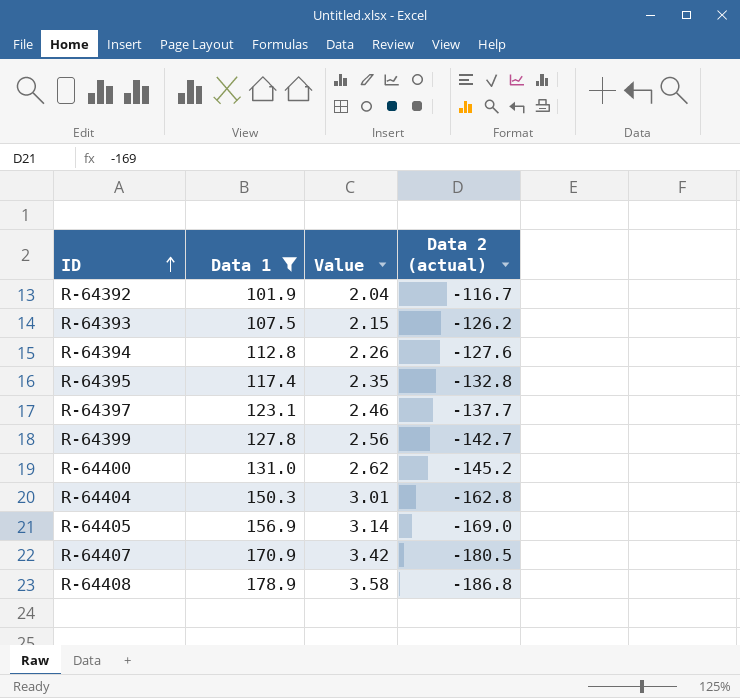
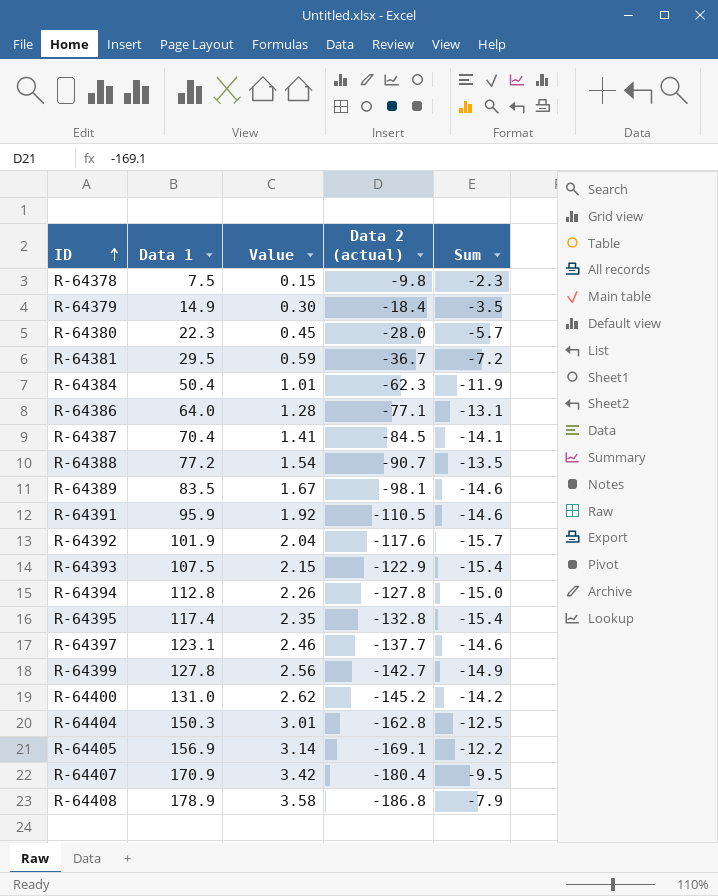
filter: Data 1 >= 101.9 -> none
column Sum | formula: none -> [Data 1] + [Data 2 (actual)]
R-64392 | Data 2 (actual): -116.7 -> -117.6
R-64393 | Data 2 (actual): -126.2 -> -122.9
R-64394 | Data 2 (actual): -127.6 -> -127.8
R-64405 | Data 2 (actual): -169.0 -> -169.1
R-64407 | Data 2 (actual): -180.5 -> -180.4

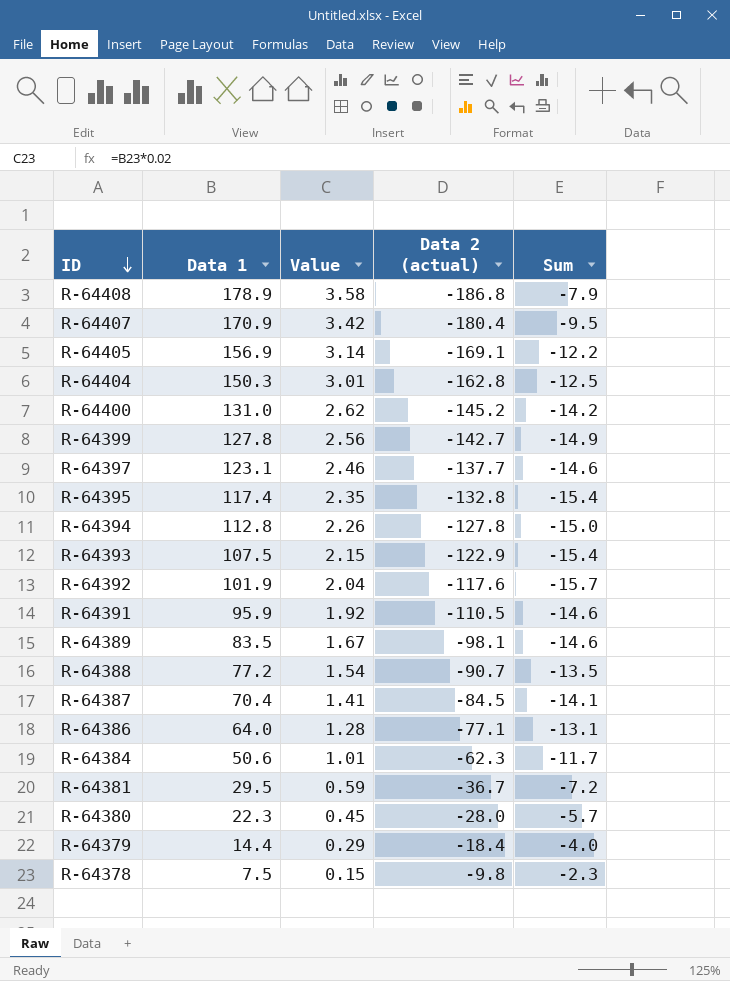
row order: ID ascending -> ID descending
R-64384 | Data 1: 50.4 -> 50.6
R-64384 | Sum: -11.9 -> -11.7
R-64379 | Data 1: 14.9 -> 14.4
R-64379 | Value: 0.30 -> 0.29
R-64379 | Sum: -3.5 -> -4.0

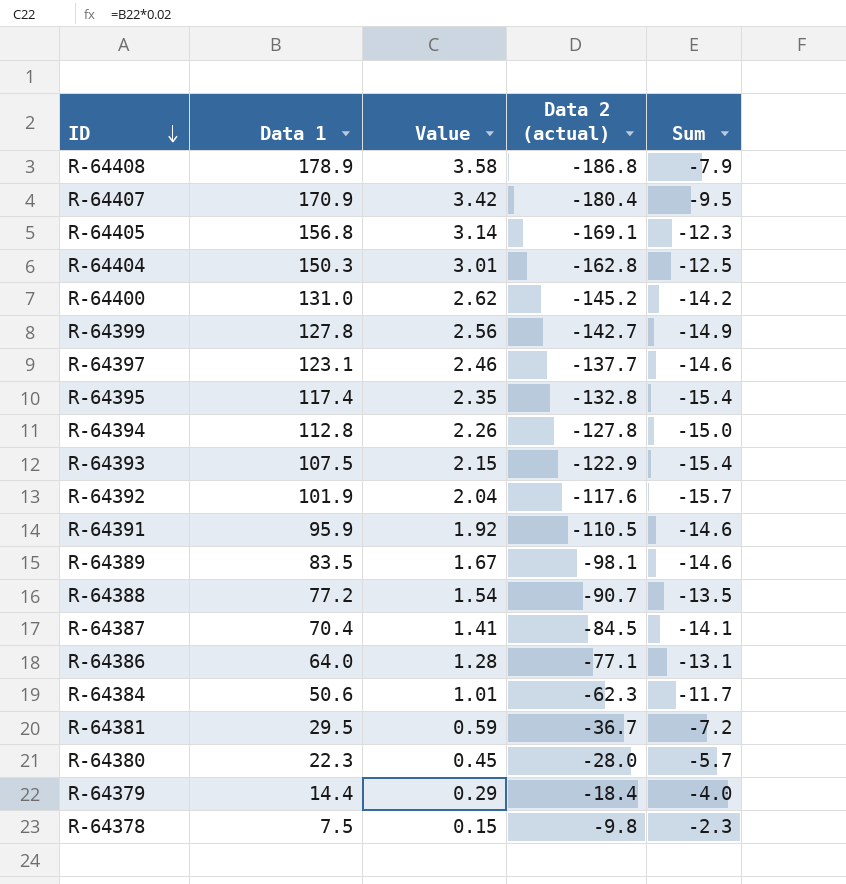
R-64405 | Data 1: 156.9 -> 156.8
R-64405 | Sum: -12.2 -> -12.3

